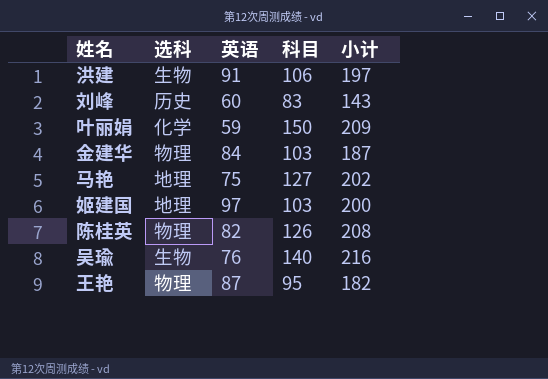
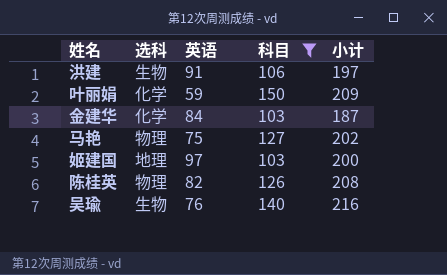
filter: none -> 科目 >= 103
金建华 | 选科: 物理 -> 化学
马艳 | 选科: 地理 -> 物理

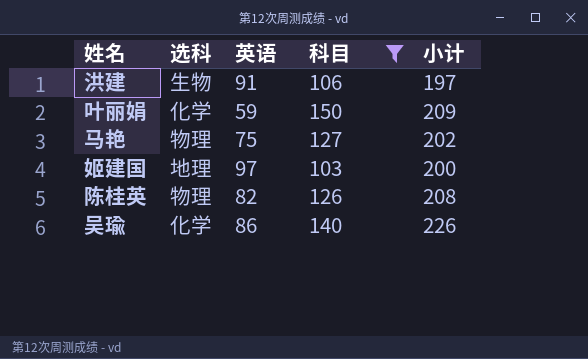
row 金建华: 化学 | 84 | 103 | 187 -> none
吴瑜 | 选科: 生物 -> 化学
吴瑜 | 英语: 76 -> 86
吴瑜 | 小计: 216 -> 226

